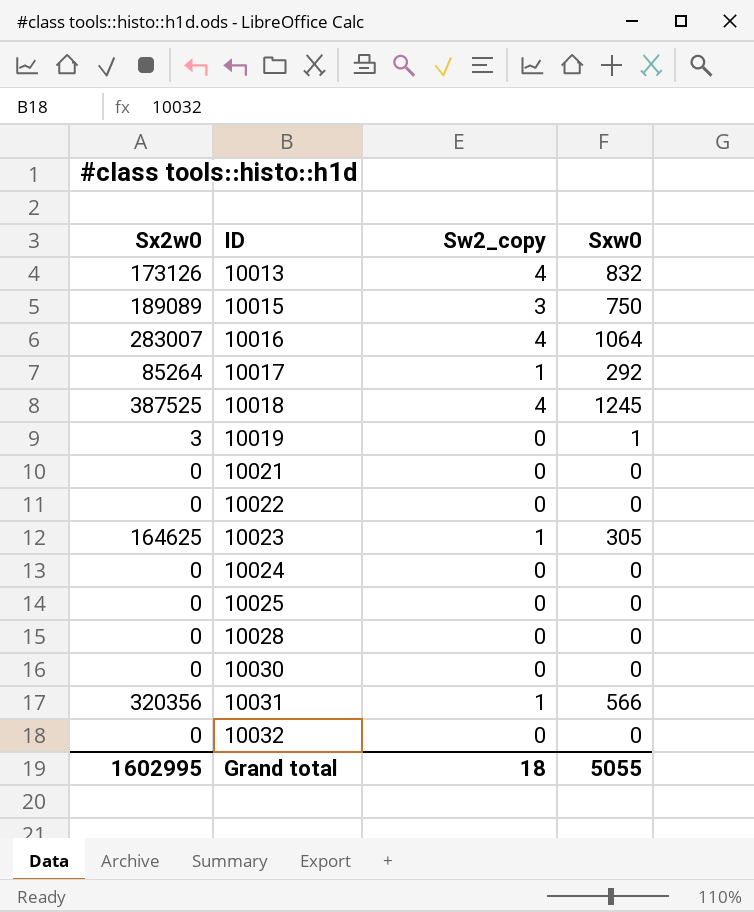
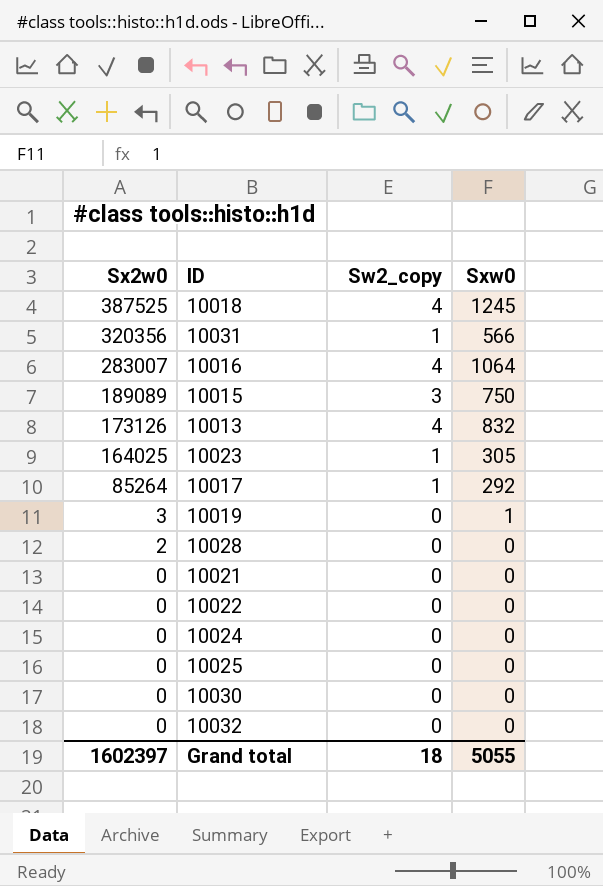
row order: ID ascending -> Sx2w0 descending
10023 | Sx2w0: 164625 -> 164025
10028 | Sx2w0: 0 -> 2
Grand total | Sx2w0: 1602995 -> 1602397

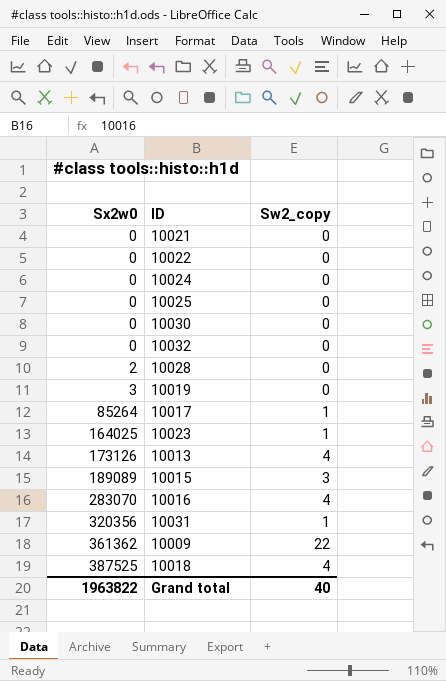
row order: Sx2w0 descending -> Sx2w0 ascending
column Sxw0 | position: 4 -> none
10016 | Sx2w0: 283007 -> 283070
row 10009: none -> 361362 | 22
Grand total | Sx2w0: 1602397 -> 1963822
Grand total | Sw2_copy: 18 -> 40

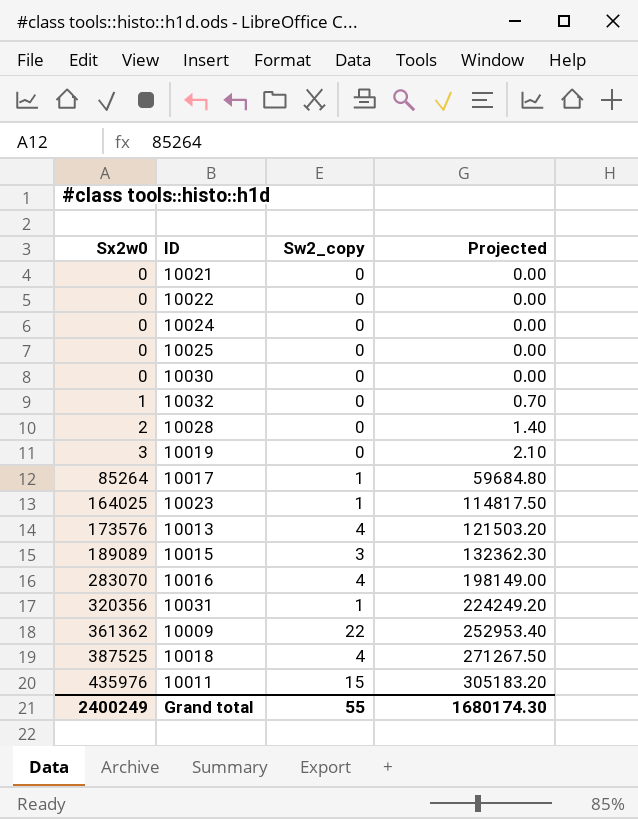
column Projected | formula: none -> [Sx2w0] * 0.7
10032 | Sx2w0: 0 -> 1
10013 | Sx2w0: 173126 -> 173576
row 10011: none -> 435976 | 15 | 305183.20
Grand total | Sx2w0: 1963822 -> 2400249
Grand total | Sw2_copy: 40 -> 55

